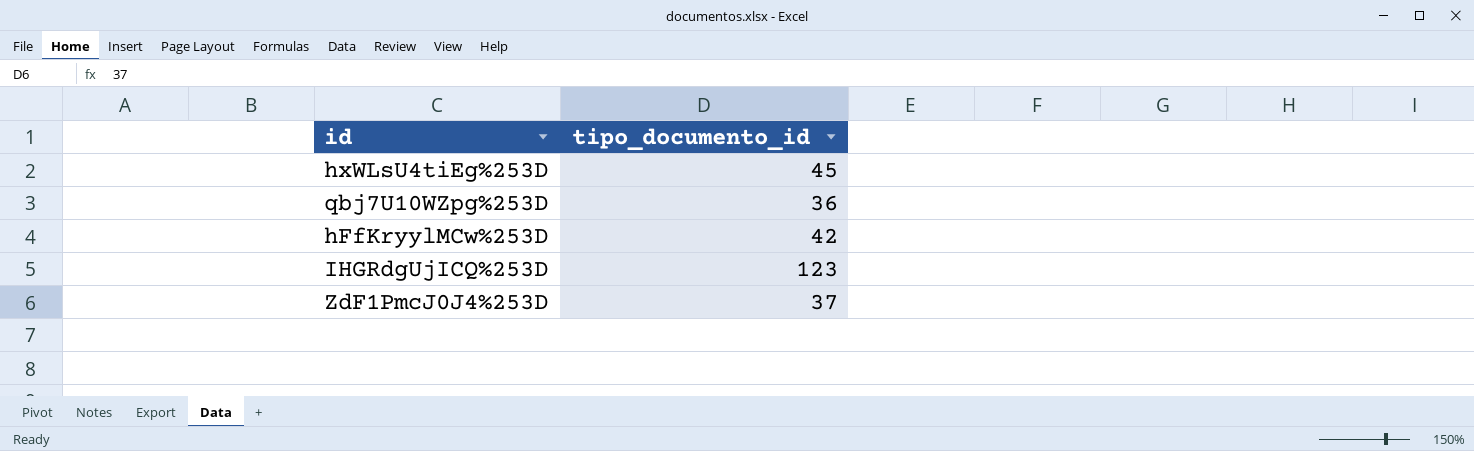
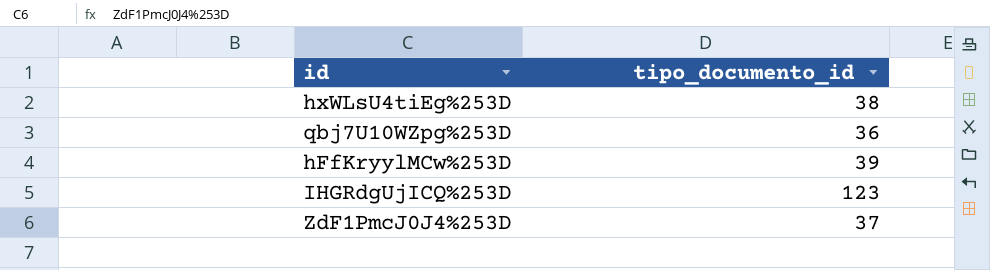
hxWLsU4tiEg%253D | tipo_documento_id: 45 -> 38
hFfKryylMCw%253D | tipo_documento_id: 42 -> 39

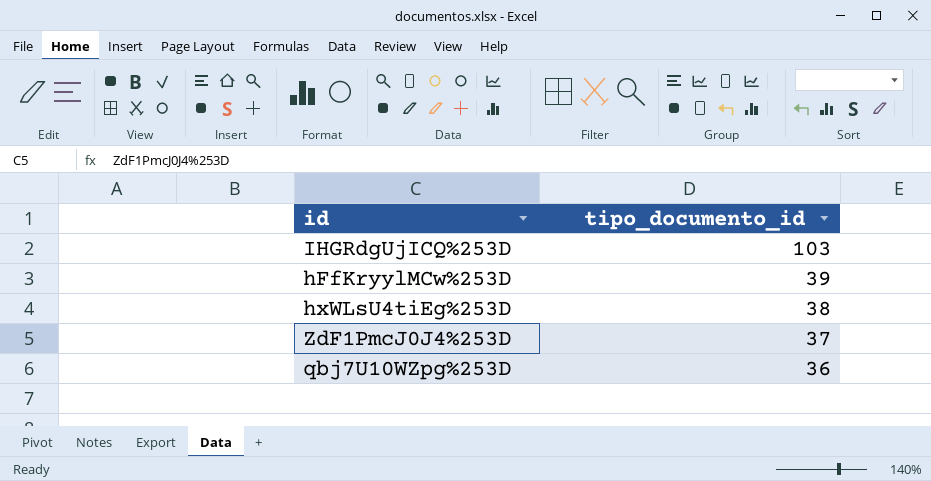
row order: none -> tipo_documento_id descending
IHGRdgUjICQ%253D | tipo_documento_id: 123 -> 103

